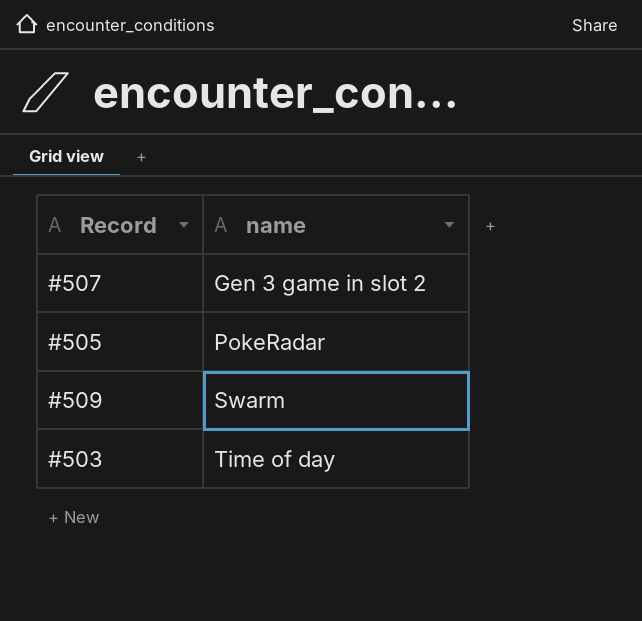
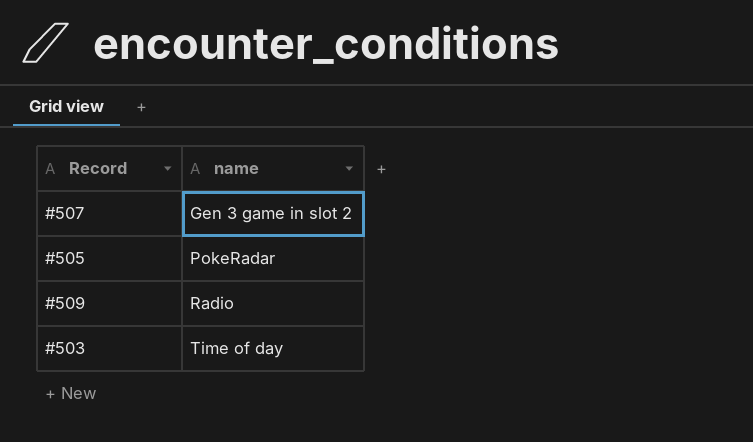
#509 | name: Swarm -> Radio

